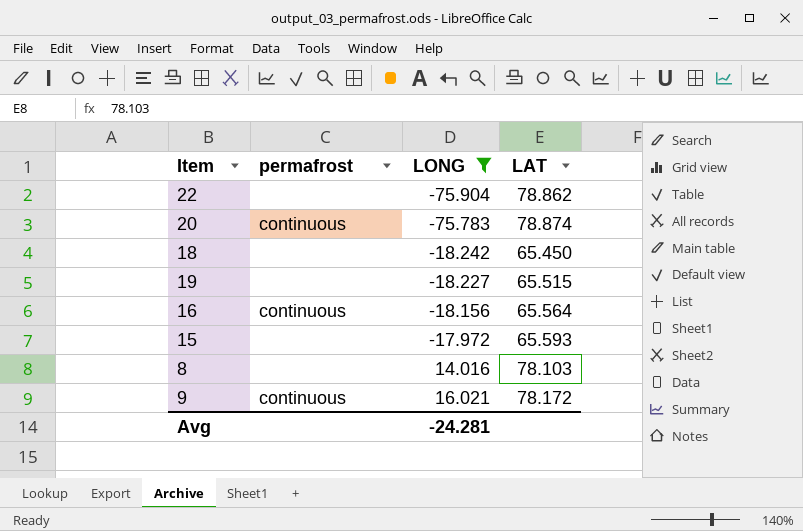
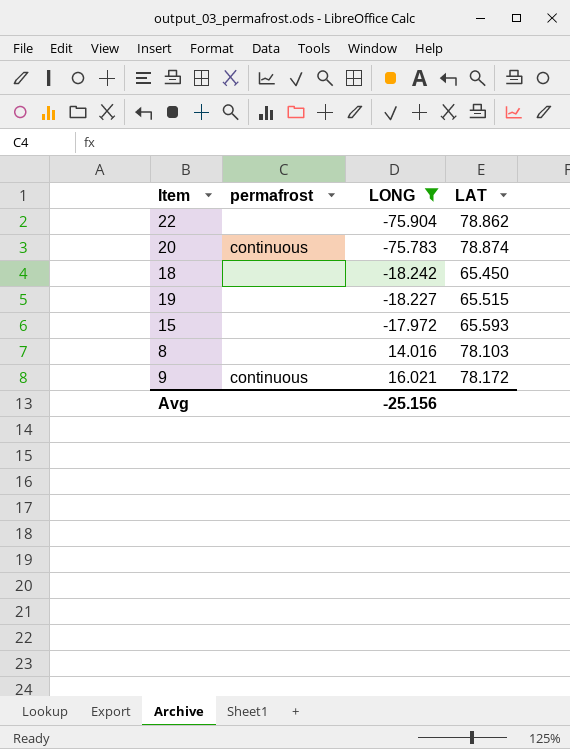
row 16: continuous | -18.156 | 65.564 -> none
Avg | LONG: -24.281 -> -25.156

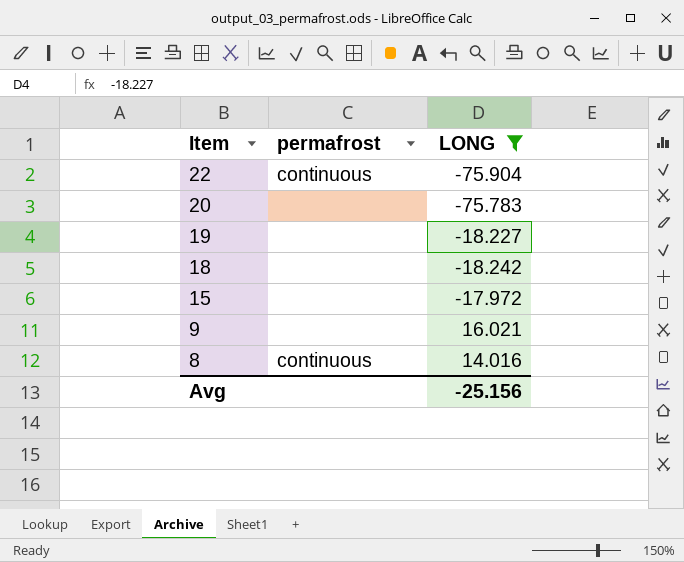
row order: LONG ascending -> Item descending
column LAT | position: 4 -> none
22 | permafrost: none -> continuous
20 | permafrost: continuous -> none
9 | permafrost: continuous -> none
8 | permafrost: none -> continuous

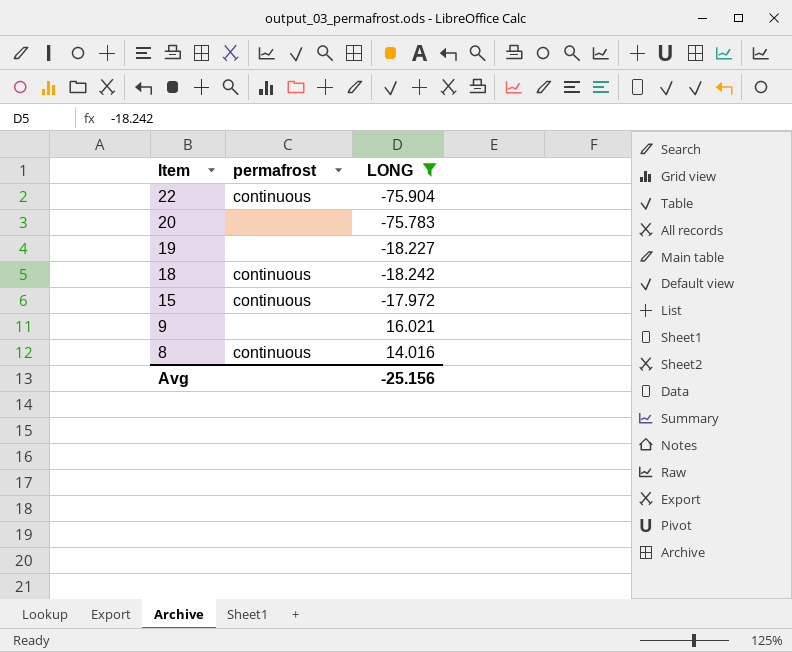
18 | permafrost: none -> continuous
15 | permafrost: none -> continuous

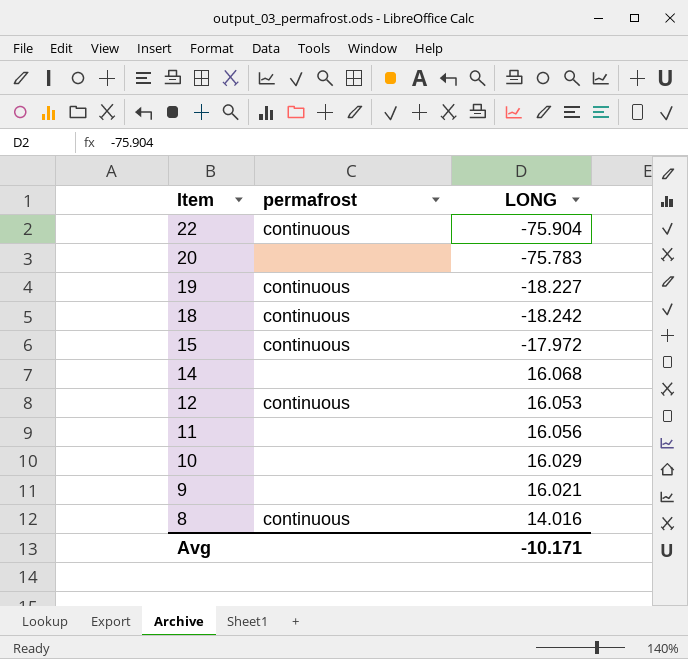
filter: LONG <= 16.021 -> none
19 | permafrost: none -> continuous
Avg | LONG: -25.156 -> -10.171

